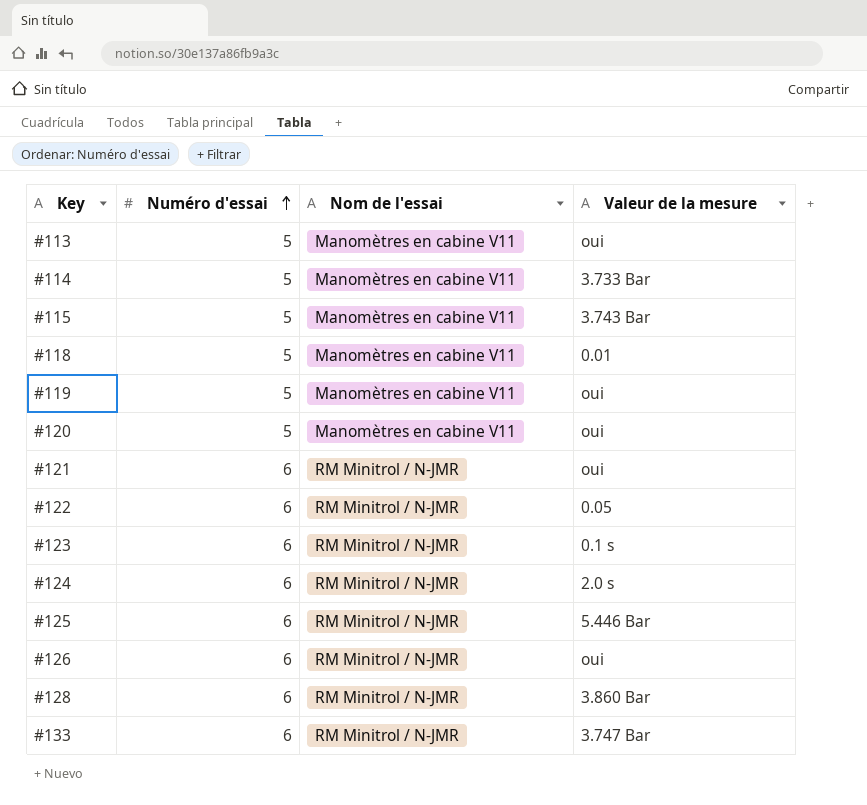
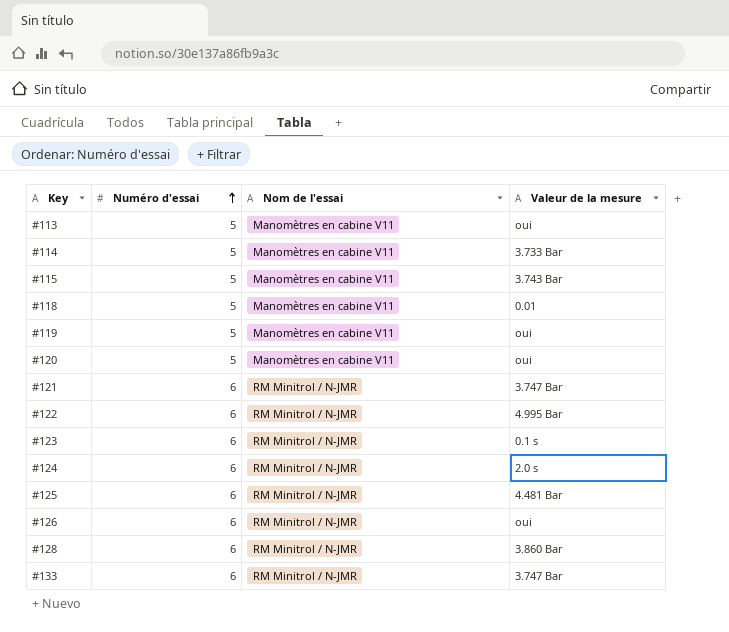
#121 | Valeur de la mesure: oui -> 3.747 Bar
#122 | Valeur de la mesure: 0.05 -> 4.995 Bar
#125 | Valeur de la mesure: 5.446 Bar -> 4.481 Bar

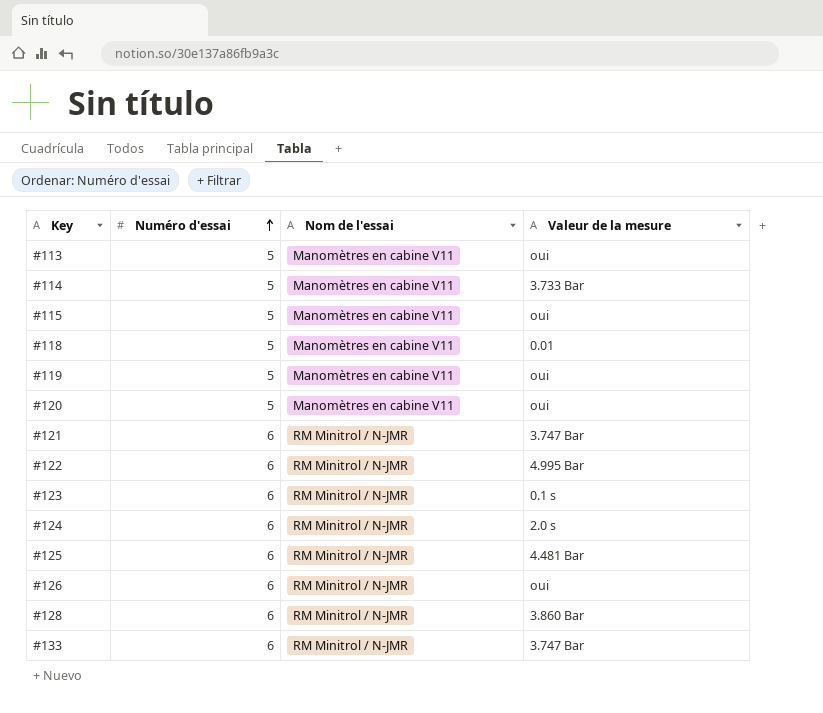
#115 | Valeur de la mesure: 3.743 Bar -> oui

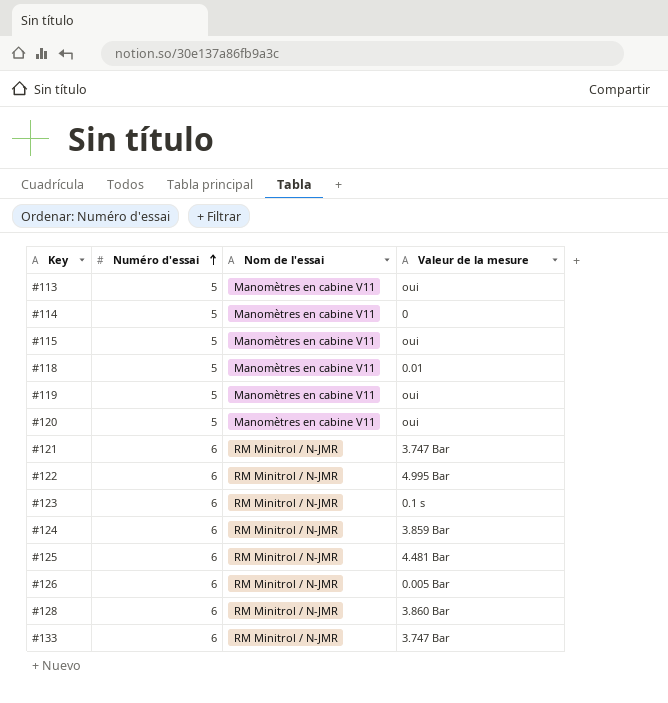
#114 | Valeur de la mesure: 3.733 Bar -> 0
#124 | Valeur de la mesure: 2.0 s -> 3.859 Bar
#126 | Valeur de la mesure: oui -> 0.005 Bar

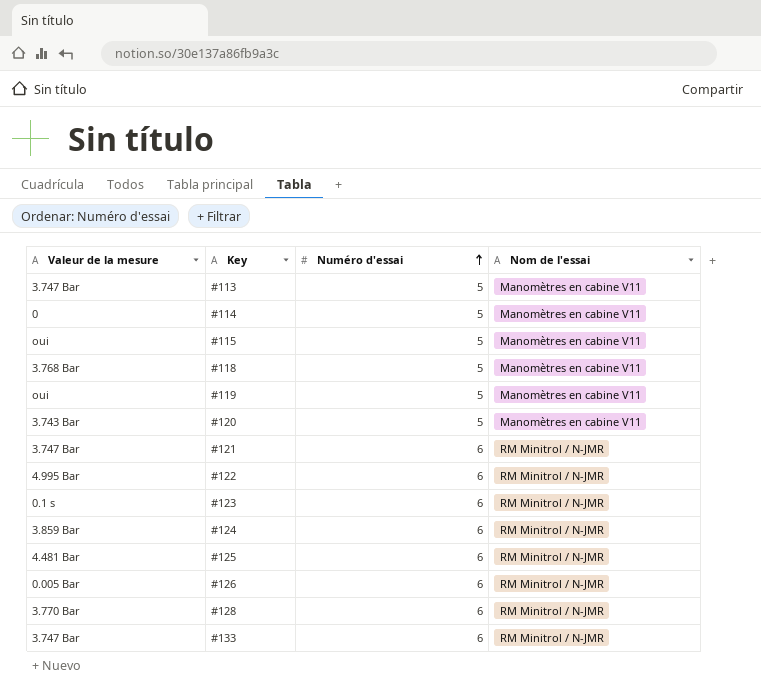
column Valeur de la mesure | position: 4 -> 1
#113 | Valeur de la mesure: oui -> 3.747 Bar
#118 | Valeur de la mesure: 0.01 -> 3.768 Bar
#120 | Valeur de la mesure: oui -> 3.743 Bar
#128 | Valeur de la mesure: 3.860 Bar -> 3.770 Bar

